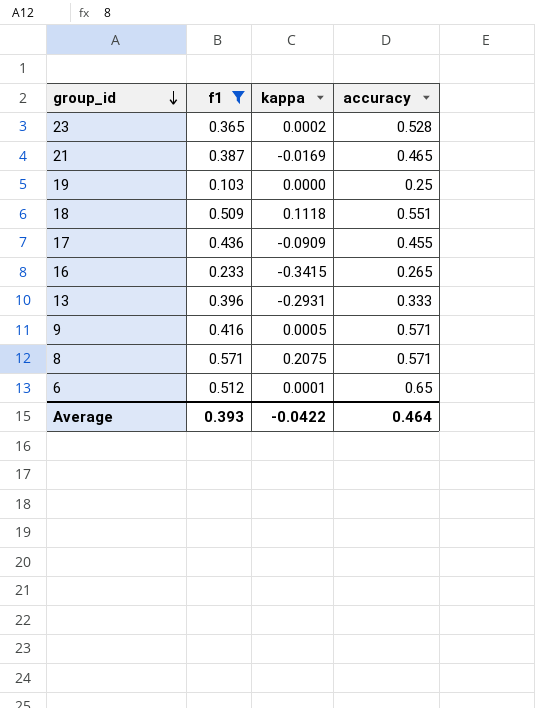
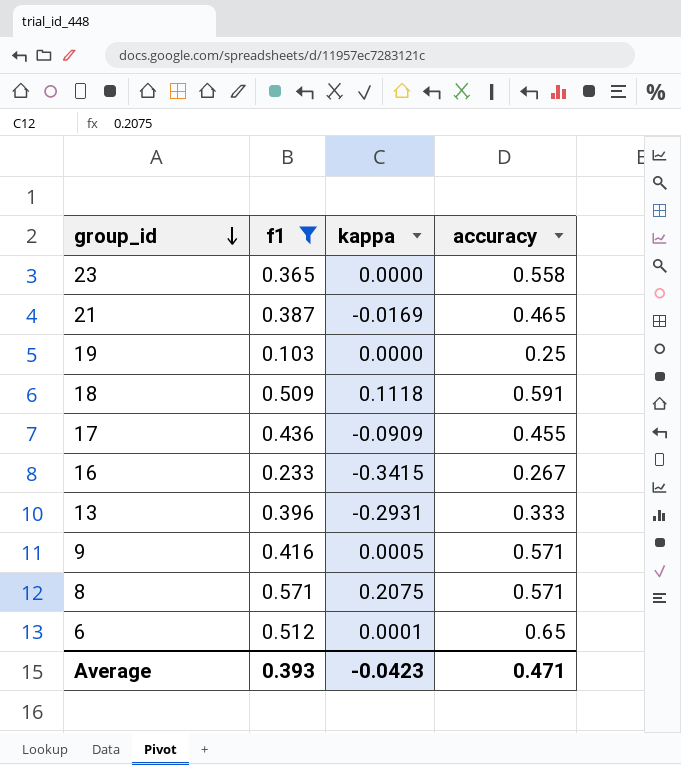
23 | kappa: 0.0002 -> 0.0000
23 | accuracy: 0.528 -> 0.558
18 | accuracy: 0.551 -> 0.591
16 | accuracy: 0.265 -> 0.267
Average | kappa: -0.0422 -> -0.0423
Average | accuracy: 0.464 -> 0.471

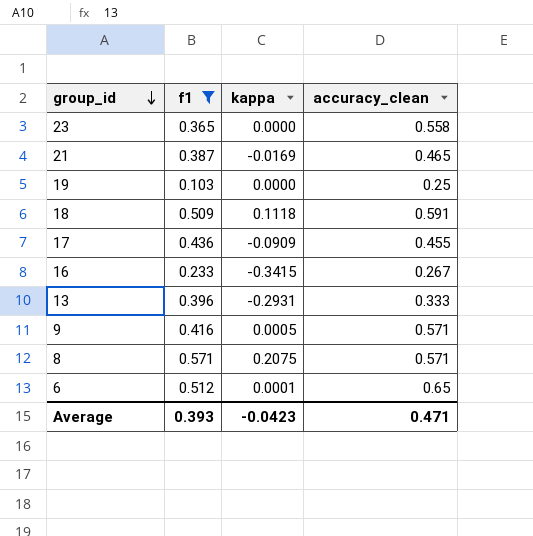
column name: accuracy -> accuracy_clean

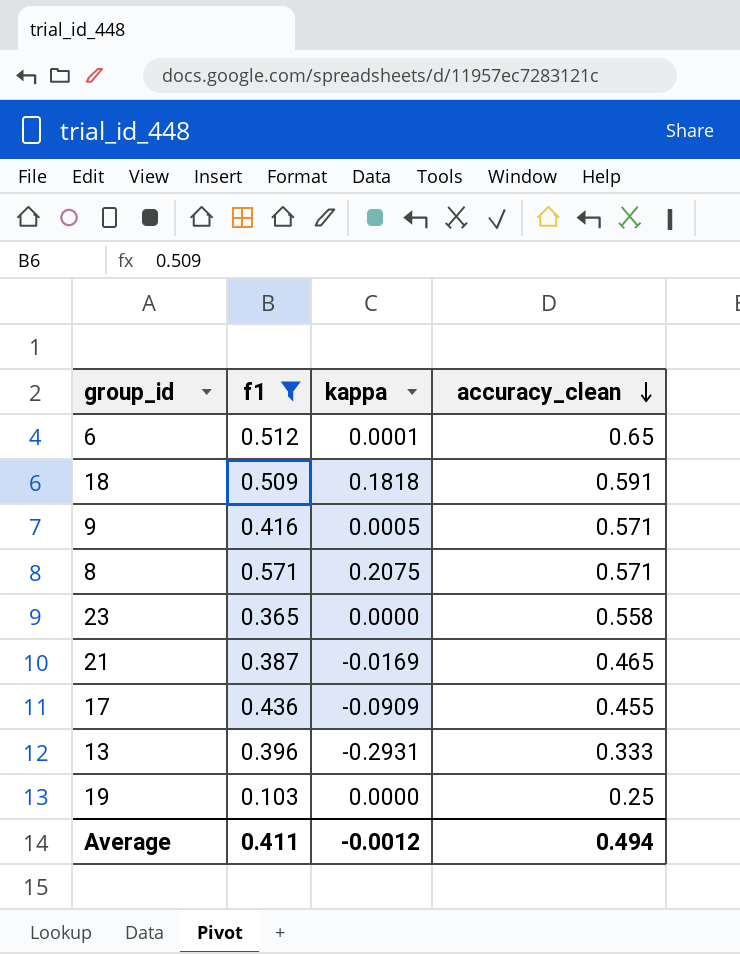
row order: group_id descending -> accuracy_clean descending
row 16: 0.233 | -0.3415 | 0.267 -> none
18 | kappa: 0.1118 -> 0.1818
Average | f1: 0.393 -> 0.411
Average | kappa: -0.0423 -> -0.0012
Average | accuracy_clean: 0.471 -> 0.494

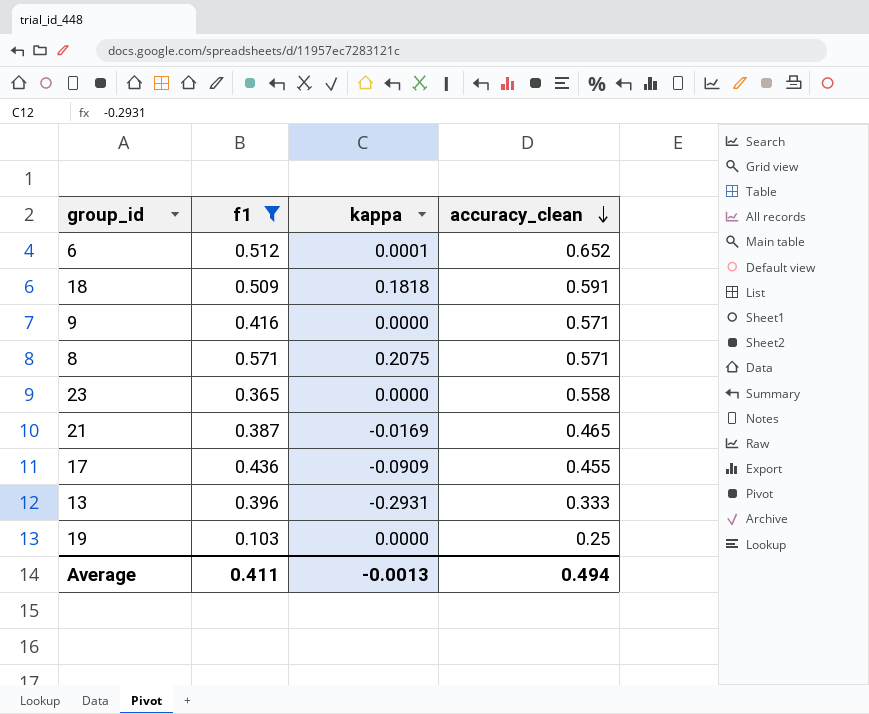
6 | accuracy_clean: 0.65 -> 0.652
9 | kappa: 0.0005 -> 0.0000
Average | kappa: -0.0012 -> -0.0013

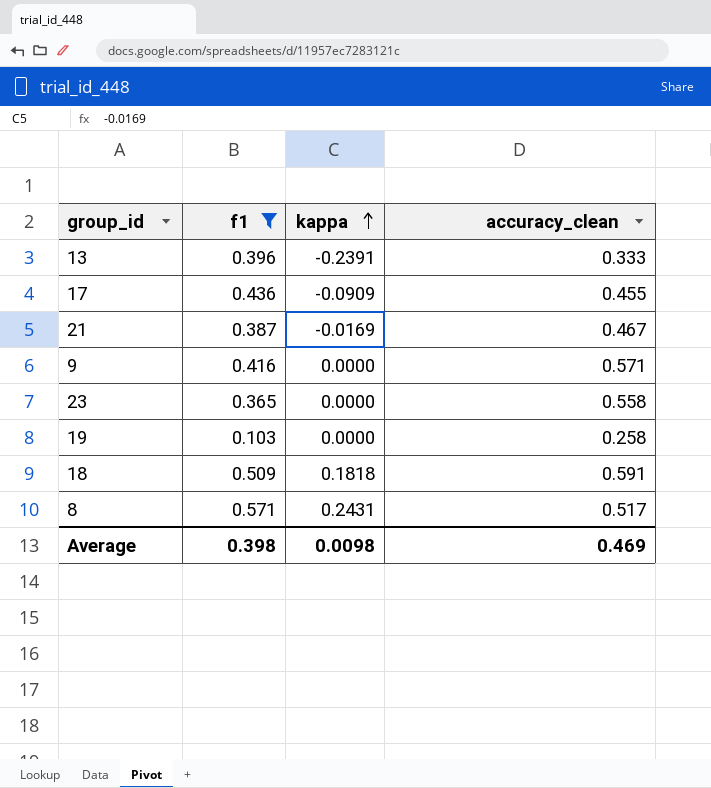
row order: accuracy_clean descending -> kappa ascending
row 6: 0.512 | 0.0001 | 0.652 -> none
13 | kappa: -0.2931 -> -0.2391
21 | accuracy_clean: 0.465 -> 0.467
19 | accuracy_clean: 0.25 -> 0.258
8 | kappa: 0.2075 -> 0.2431
8 | accuracy_clean: 0.571 -> 0.517
Average | f1: 0.411 -> 0.398
Average | kappa: -0.0013 -> 0.0098
Average | accuracy_clean: 0.494 -> 0.469

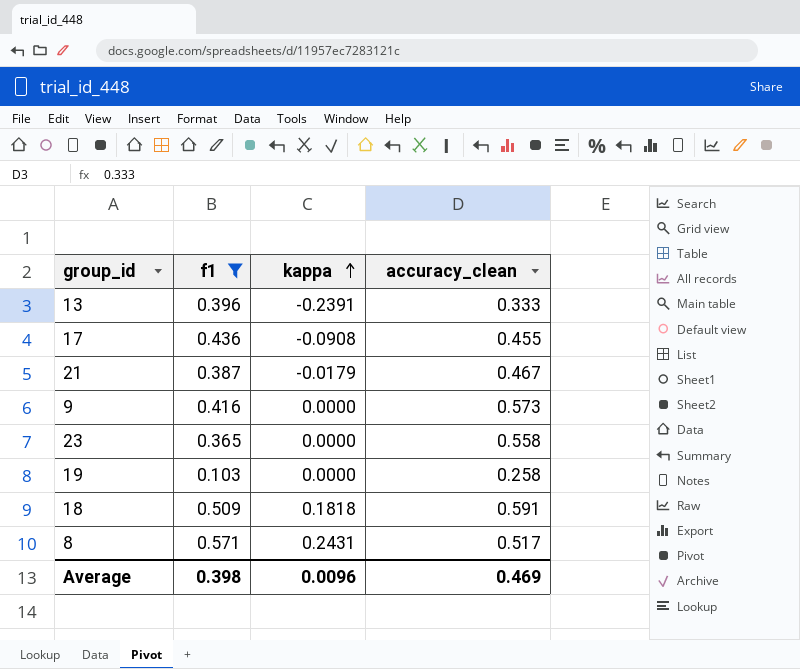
17 | kappa: -0.0909 -> -0.0908
21 | kappa: -0.0169 -> -0.0179
9 | accuracy_clean: 0.571 -> 0.573
Average | kappa: 0.0098 -> 0.0096

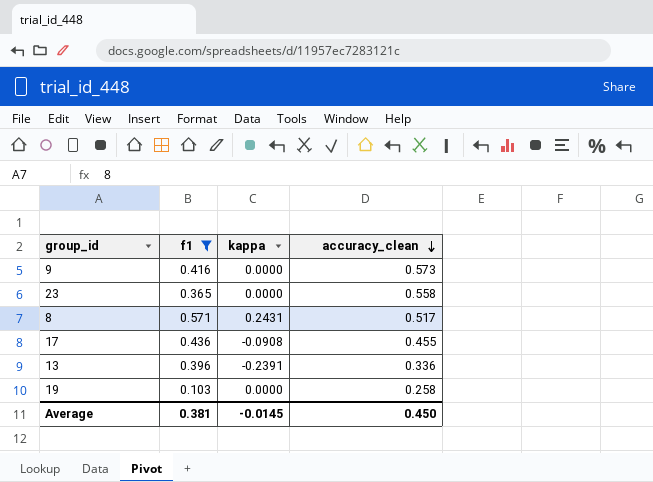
row order: kappa ascending -> accuracy_clean descending
row 21: 0.387 | -0.0179 | 0.467 -> none
row 18: 0.509 | 0.1818 | 0.591 -> none
13 | accuracy_clean: 0.333 -> 0.336
Average | f1: 0.398 -> 0.381
Average | kappa: 0.0096 -> -0.0145
Average | accuracy_clean: 0.469 -> 0.450

